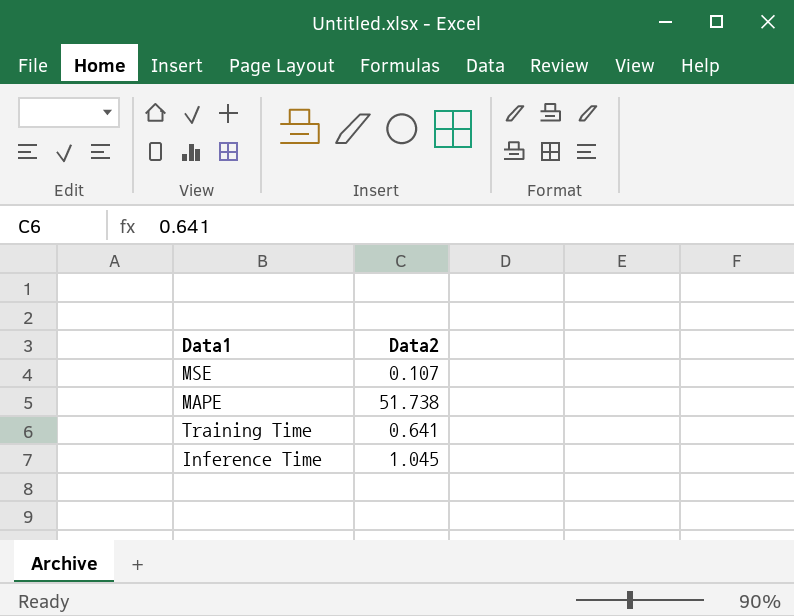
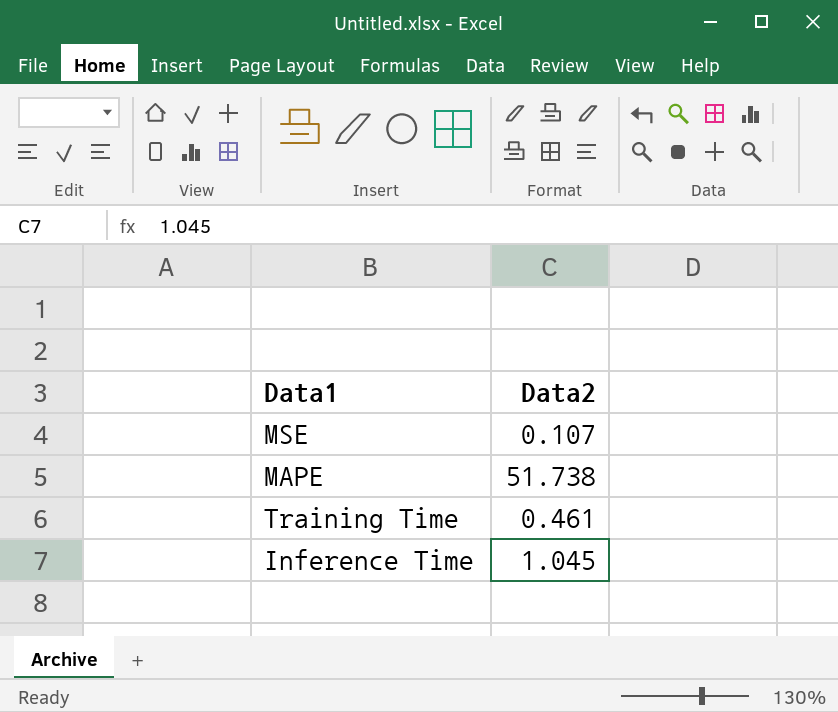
Training Time | Data2: 0.641 -> 0.461

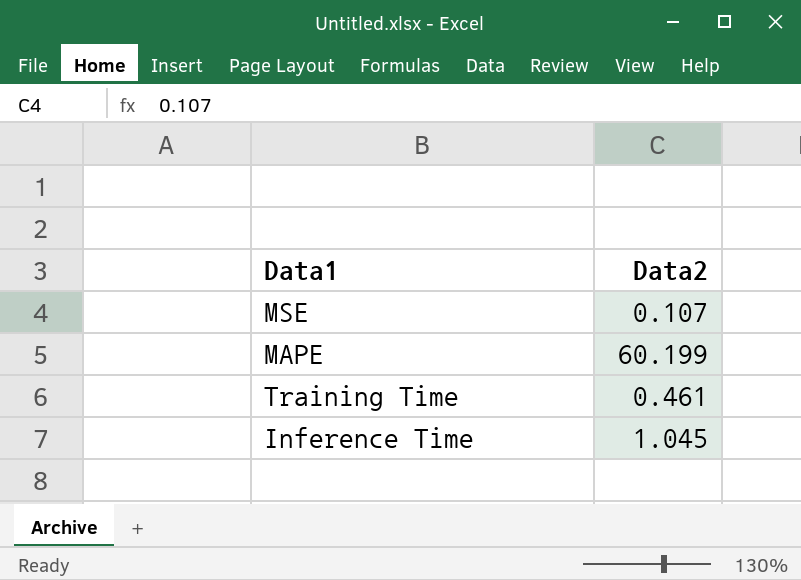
MAPE | Data2: 51.738 -> 60.199

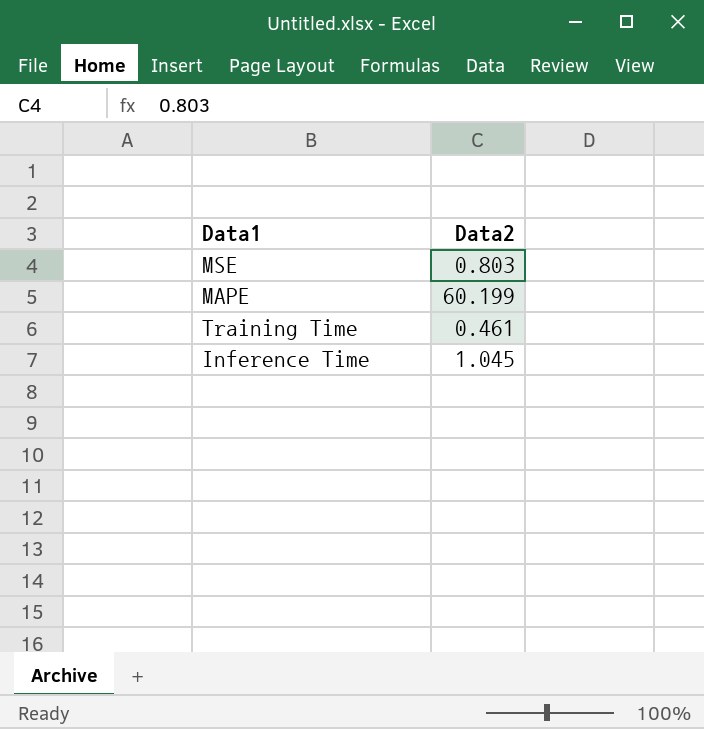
MSE | Data2: 0.107 -> 0.803

